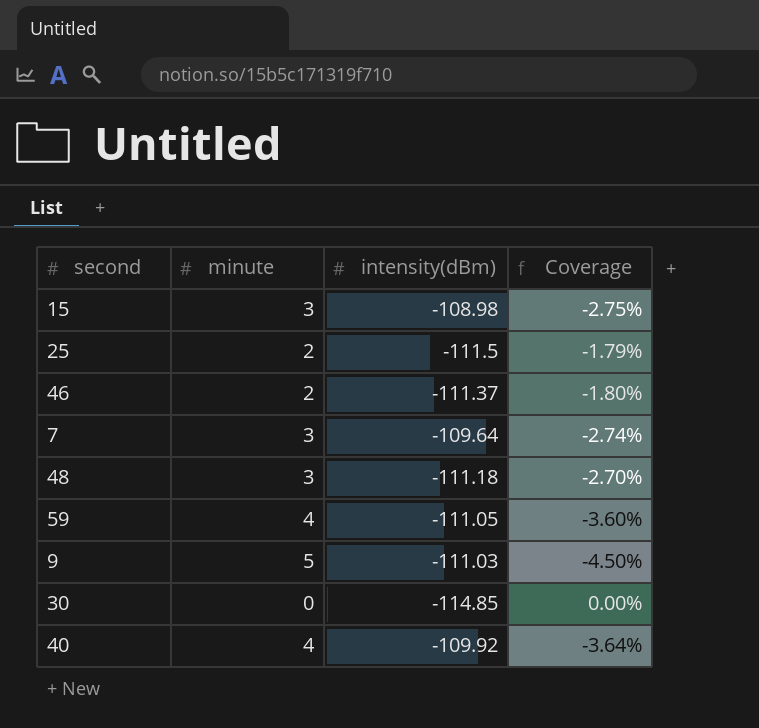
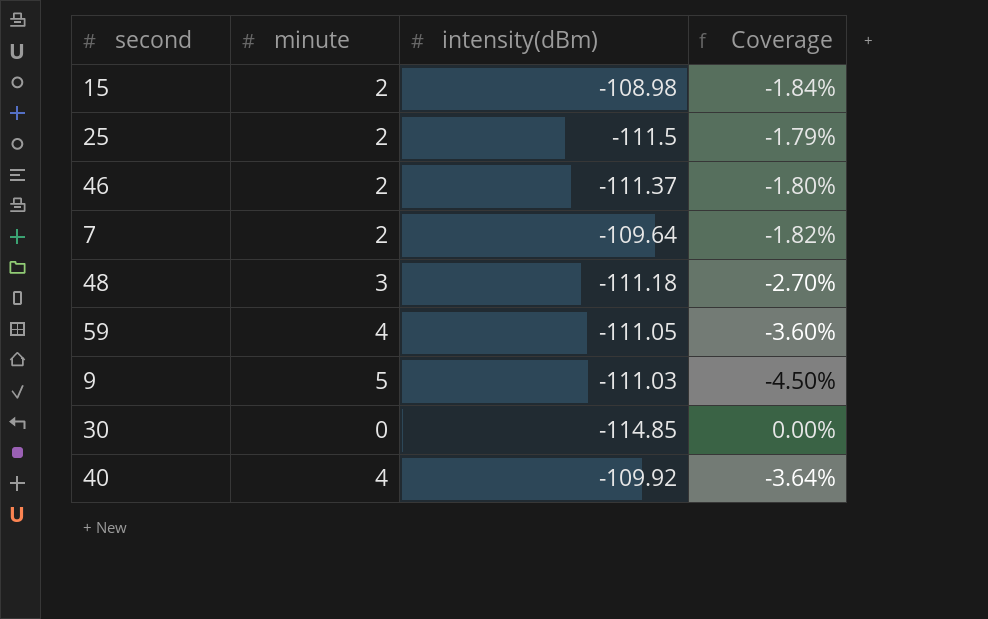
15 | minute: 3 -> 2
15 | Coverage: -2.75% -> -1.84%
7 | minute: 3 -> 2
7 | Coverage: -2.74% -> -1.82%

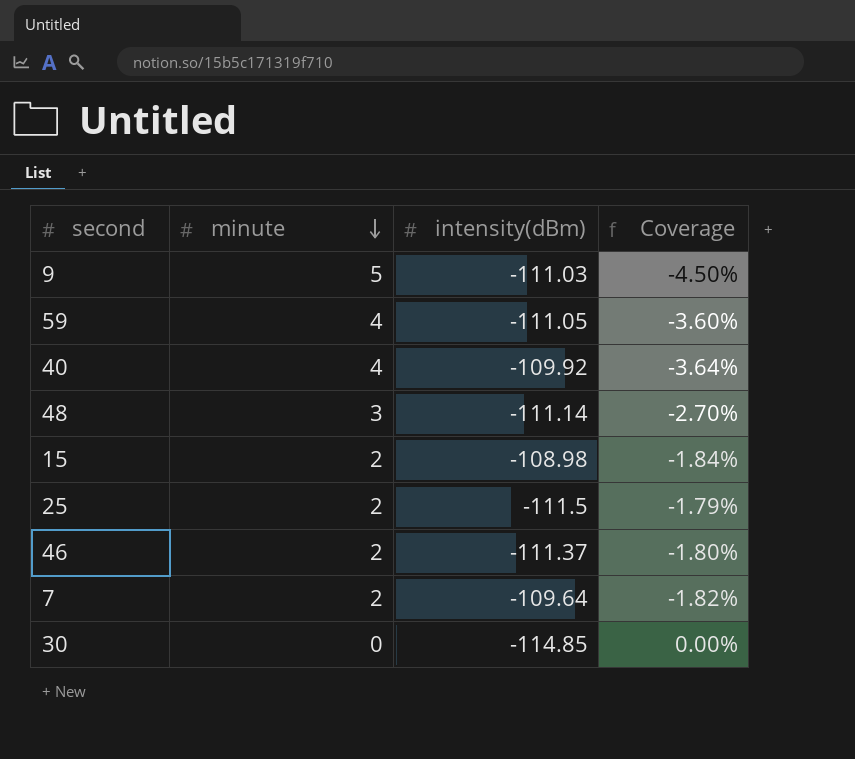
row order: none -> minute descending
48 | intensity(dBm): -111.18 -> -111.14

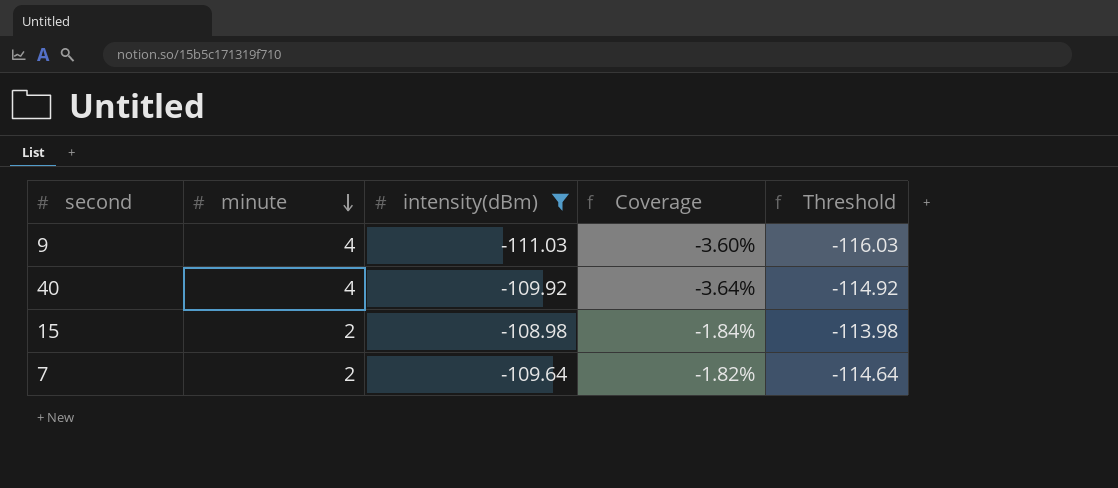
filter: none -> intensity(dBm) >= -111.03
column Threshold | formula: none -> [intensity(dBm)] - 5
9 | minute: 5 -> 4
9 | Coverage: -4.50% -> -3.60%

